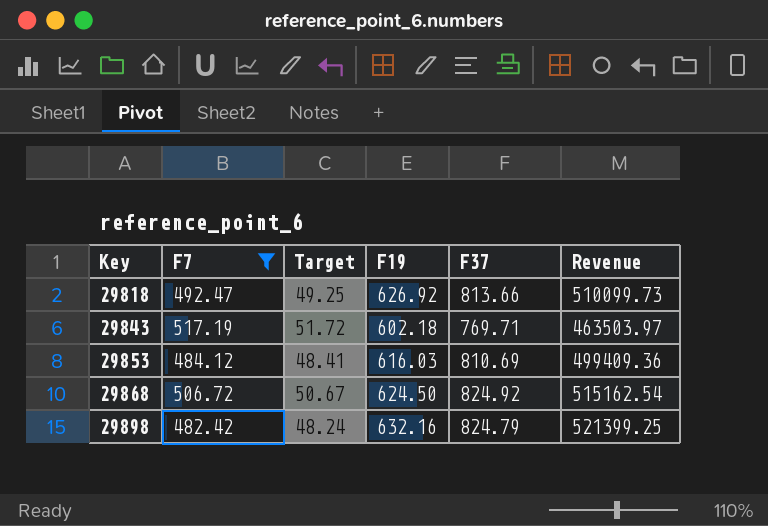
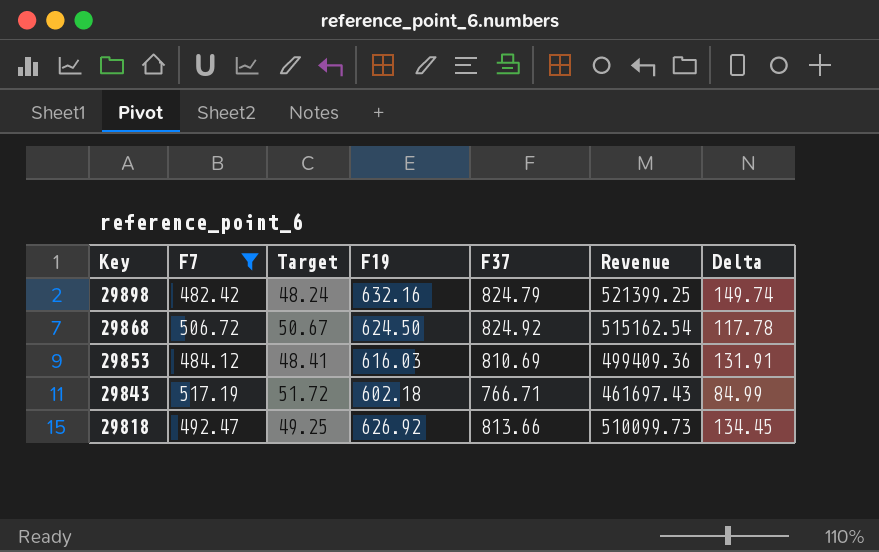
row order: Key ascending -> Key descending
column Delta | formula: none -> [F19] - [F7]
29843 | F37: 769.71 -> 766.71
29843 | Revenue: 463503.97 -> 461697.43

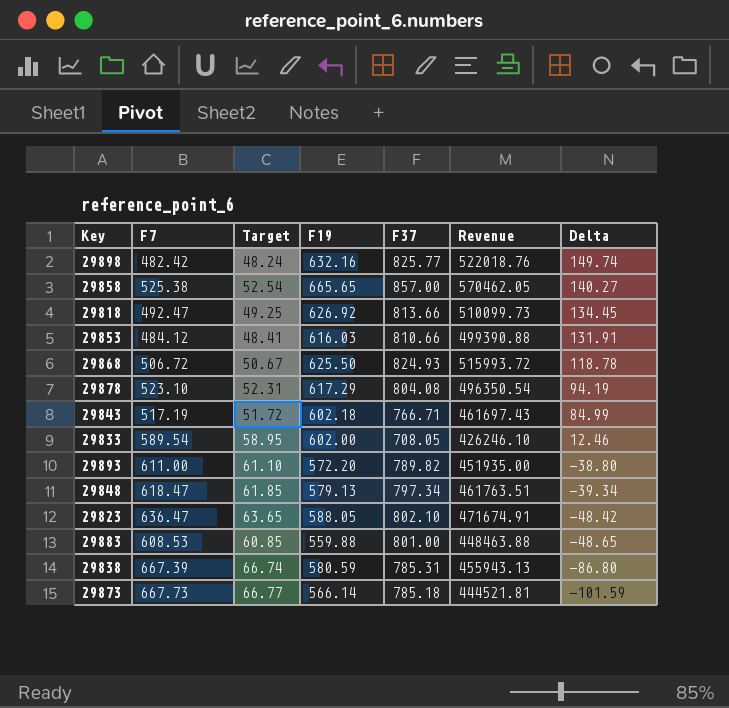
filter: F7 <= 517.19 -> none
row order: Key descending -> Delta descending
29898 | F37: 824.79 -> 825.77
29898 | Revenue: 521399.25 -> 522018.76
29853 | F37: 810.69 -> 810.66
29853 | Revenue: 499409.36 -> 499390.88
29868 | F19: 624.50 -> 625.50
29868 | F37: 824.92 -> 824.93
29868 | Revenue: 515162.54 -> 515993.72
29868 | Delta: 117.78 -> 118.78

